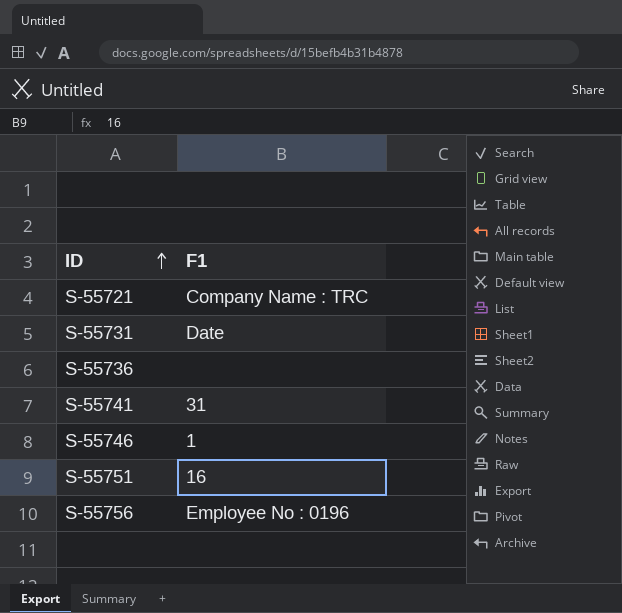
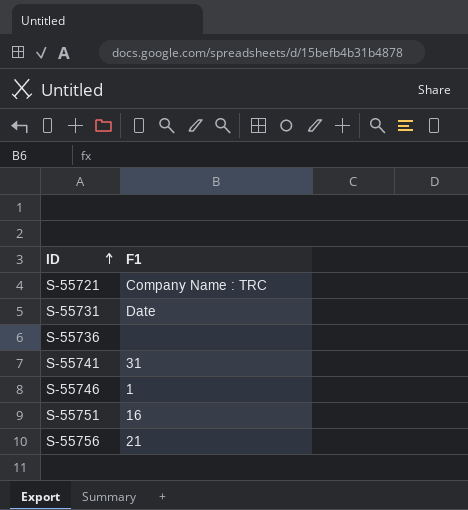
S-55756 | F1: Employee No : 0196 -> 21

